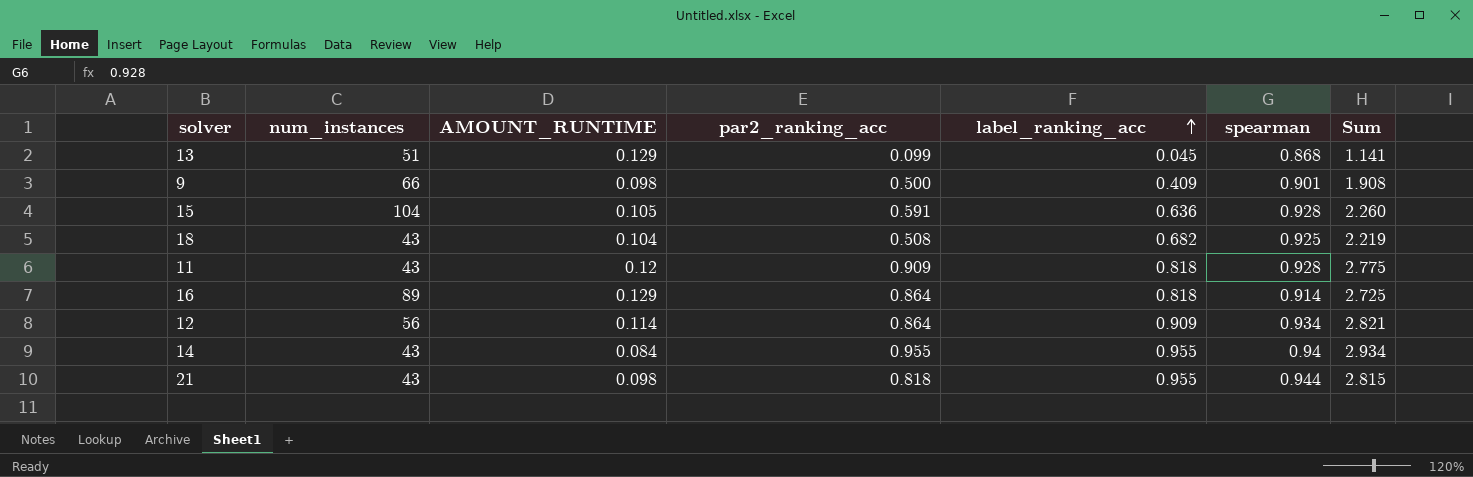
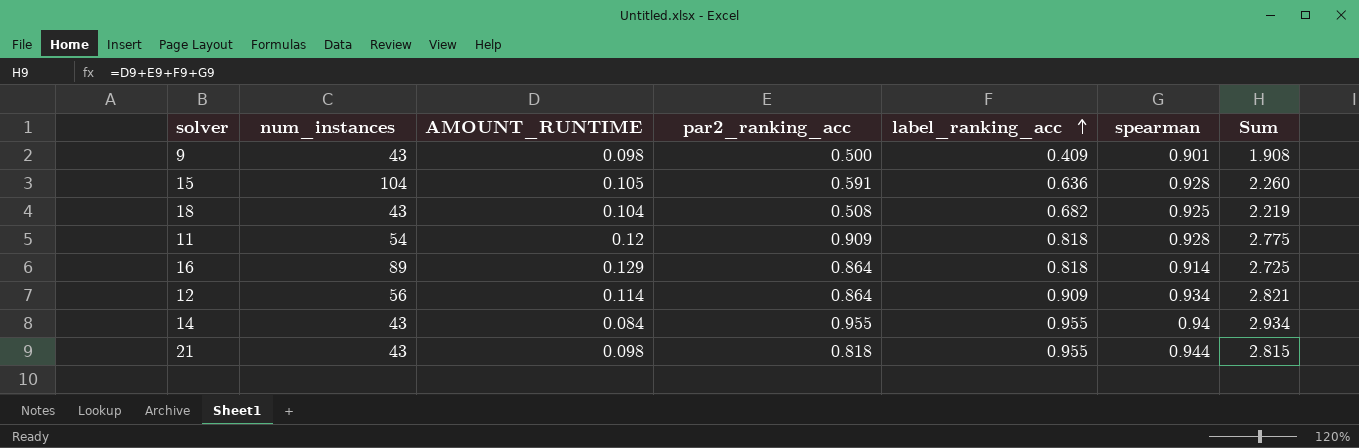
row 13: 51 | 0.129 | 0.099 | 0.045 | 0.868 | 1.141 -> none
9 | num_instances: 66 -> 43
11 | num_instances: 43 -> 54

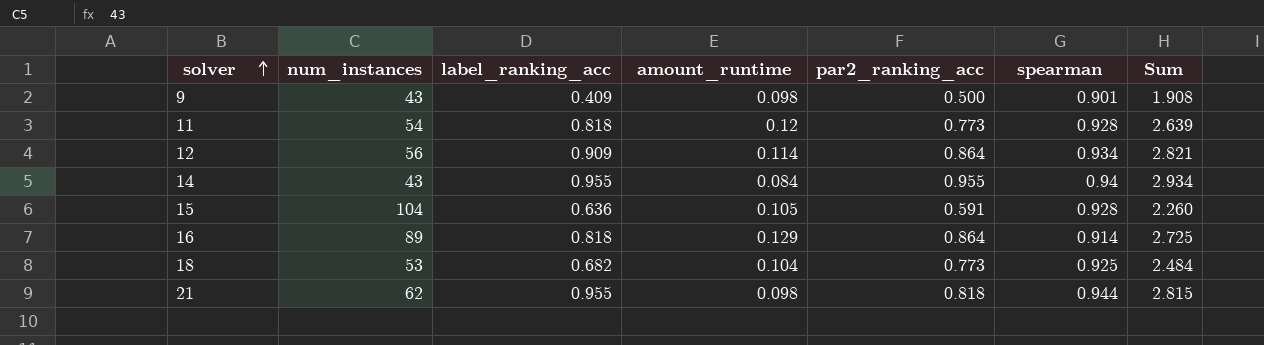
row order: label_ranking_acc ascending -> solver ascending
column label_ranking_acc | position: 5 -> 3
column name: AMOUNT_RUNTIME -> amount_runtime
11 | par2_ranking_acc: 0.909 -> 0.773
11 | Sum: 2.775 -> 2.639
18 | num_instances: 43 -> 53
18 | par2_ranking_acc: 0.508 -> 0.773
18 | Sum: 2.219 -> 2.484
21 | num_instances: 43 -> 62

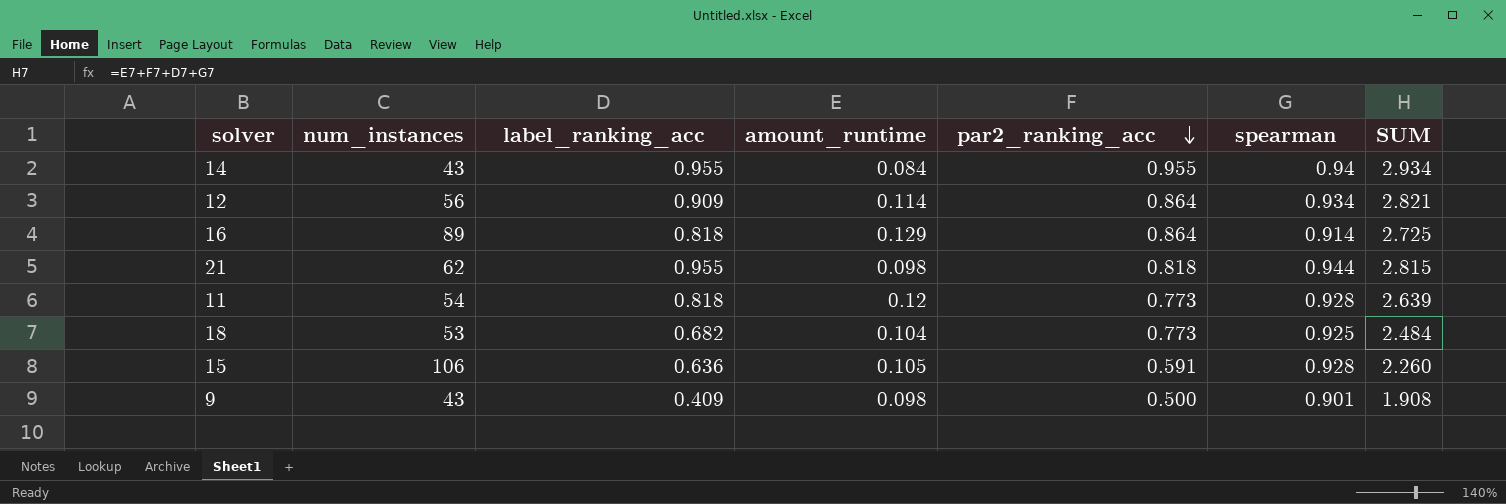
row order: solver ascending -> par2_ranking_acc descending
column name: Sum -> SUM
15 | num_instances: 104 -> 106

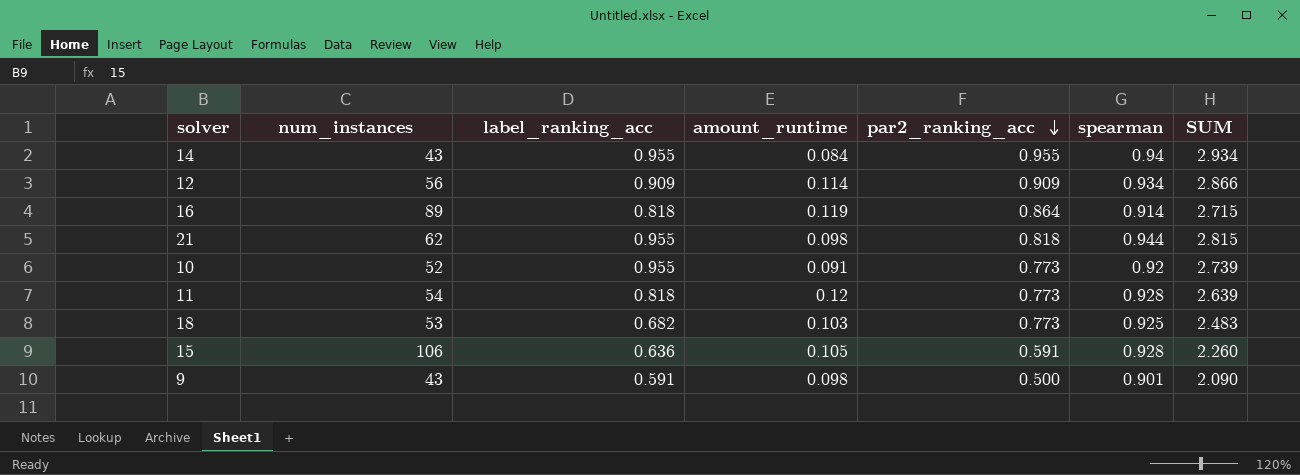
12 | par2_ranking_acc: 0.864 -> 0.909
12 | SUM: 2.821 -> 2.866
16 | amount_runtime: 0.129 -> 0.119
16 | SUM: 2.725 -> 2.715
row 10: none -> 52 | 0.955 | 0.091 | 0.773 | 0.92 | 2.739
18 | amount_runtime: 0.104 -> 0.103
18 | SUM: 2.484 -> 2.483
9 | label_ranking_acc: 0.409 -> 0.591
9 | SUM: 1.908 -> 2.090

